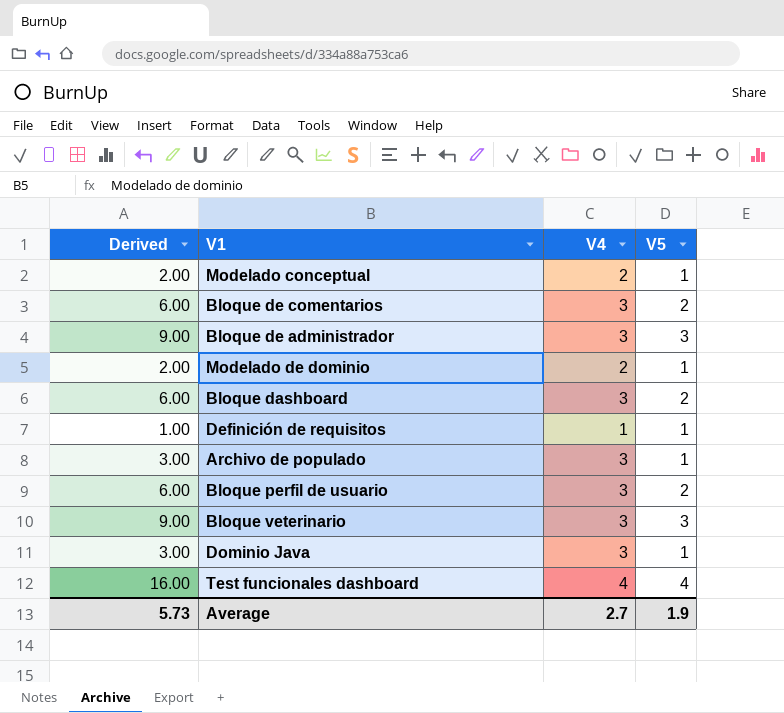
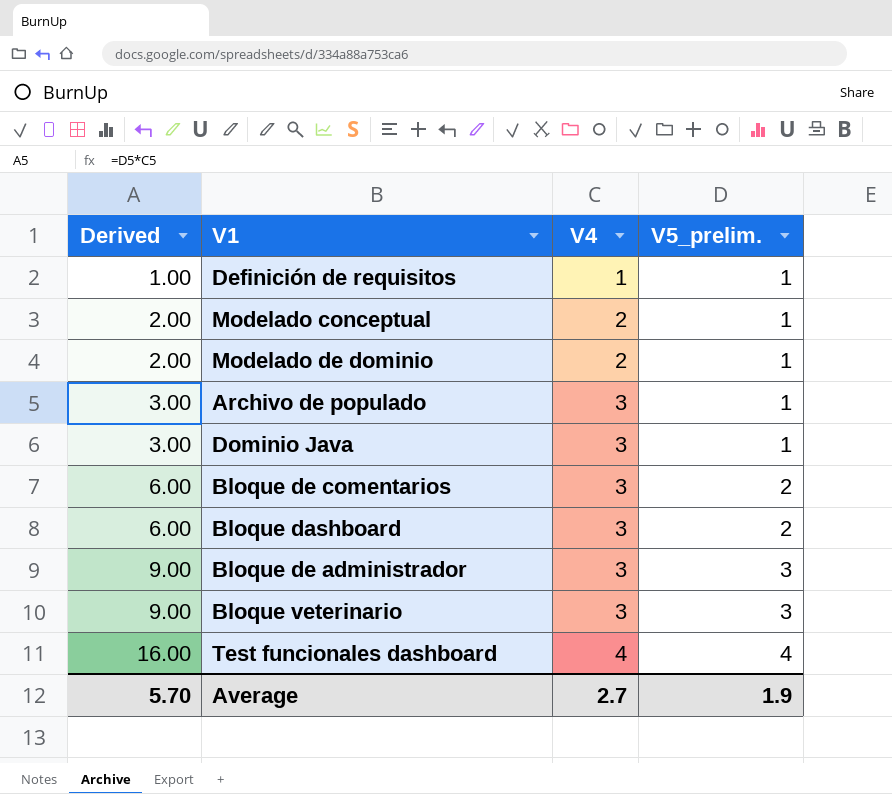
row order: none -> Derived ascending
column name: V5 -> V5_prelim.
row Bloque perfil de usuario: 6.00 | 3 | 2 -> none
Average | Derived: 5.73 -> 5.70

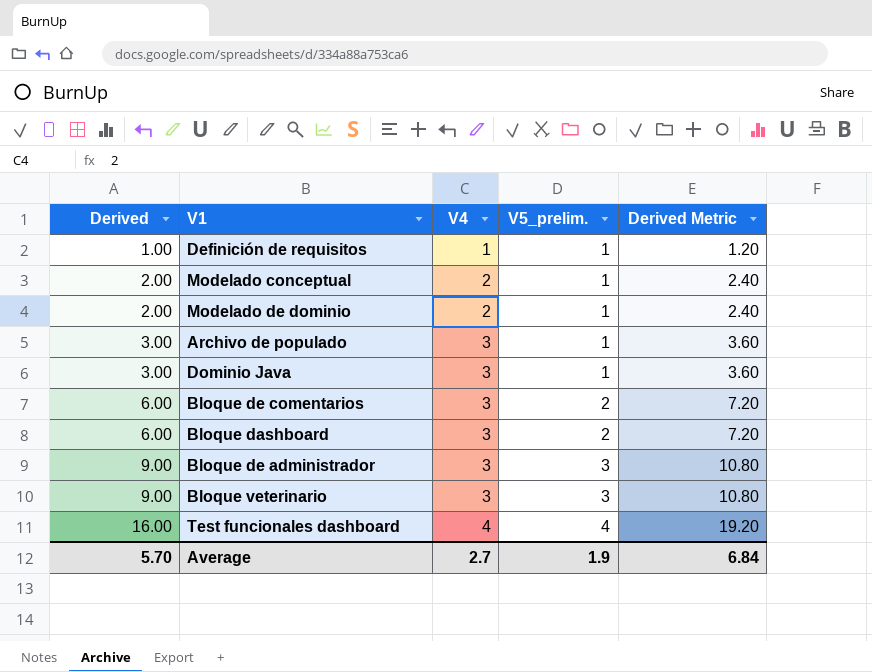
column Derived Metric | formula: none -> [Derived] * 1.2

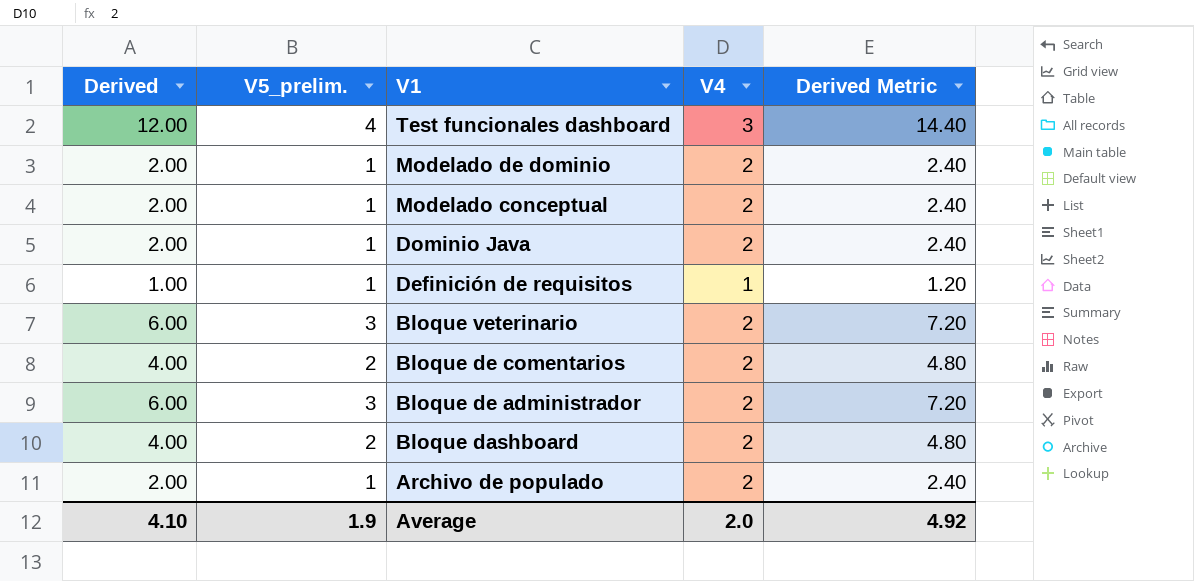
row order: Derived ascending -> V1 descending
column V5_prelim. | position: 4 -> 2
Test funcionales dashboard | Derived: 16.00 -> 12.00
Test funcionales dashboard | V4: 4 -> 3
Test funcionales dashboard | Derived Metric: 19.20 -> 14.40
Dominio Java | Derived: 3.00 -> 2.00
Dominio Java | V4: 3 -> 2
Dominio Java | Derived Metric: 3.60 -> 2.40
Bloque veterinario | Derived: 9.00 -> 6.00
Bloque veterinario | V4: 3 -> 2
Bloque veterinario | Derived Metric: 10.80 -> 7.20
Bloque de comentarios | Derived: 6.00 -> 4.00
Bloque de comentarios | V4: 3 -> 2
Bloque de comentarios | Derived Metric: 7.20 -> 4.80
Bloque de administrador | Derived: 9.00 -> 6.00
Bloque de administrador | V4: 3 -> 2
Bloque de administrador | Derived Metric: 10.80 -> 7.20
Bloque dashboard | Derived: 6.00 -> 4.00
Bloque dashboard | V4: 3 -> 2
Bloque dashboard | Derived Metric: 7.20 -> 4.80
Archivo de populado | Derived: 3.00 -> 2.00
Archivo de populado | V4: 3 -> 2
Archivo de populado | Derived Metric: 3.60 -> 2.40
Average | Derived: 5.70 -> 4.10
Average | V4: 2.7 -> 2.0
Average | Derived Metric: 6.84 -> 4.92

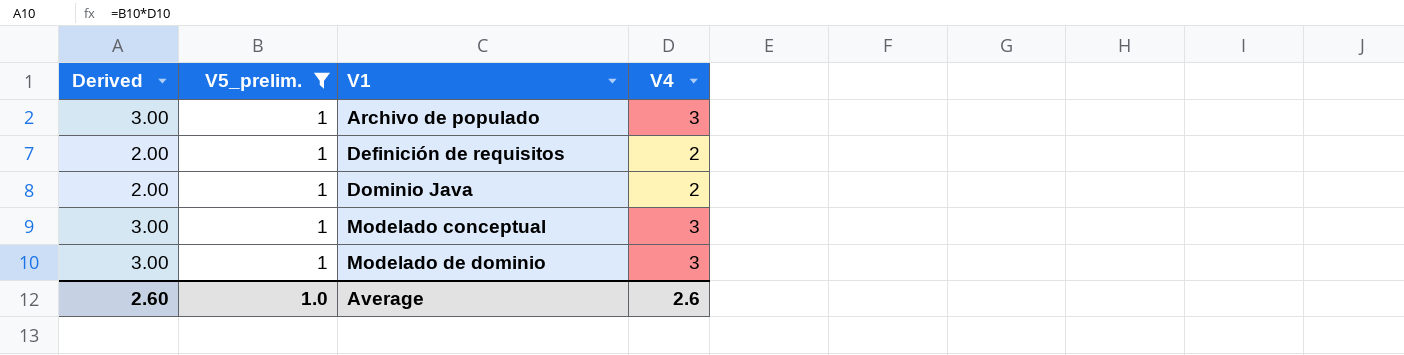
filter: none -> V5_prelim. = 1
row order: V1 descending -> V1 ascending
column Derived Metric | formula: [Derived] * 1.2 -> none
Archivo de populado | Derived: 2.00 -> 3.00
Archivo de populado | V4: 2 -> 3
Definición de requisitos | Derived: 1.00 -> 2.00
Definición de requisitos | V4: 1 -> 2
Modelado conceptual | Derived: 2.00 -> 3.00
Modelado conceptual | V4: 2 -> 3
Modelado de dominio | Derived: 2.00 -> 3.00
Modelado de dominio | V4: 2 -> 3
Average | Derived: 4.10 -> 2.60
Average | V5_prelim.: 1.9 -> 1.0
Average | V4: 2.0 -> 2.6

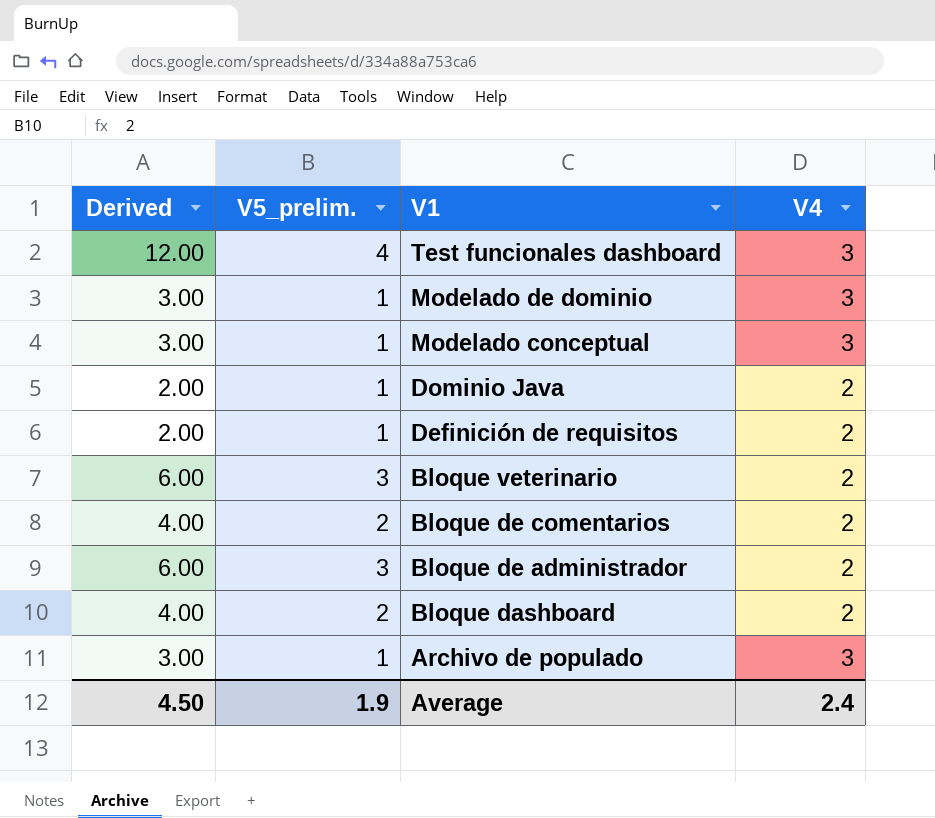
filter: V5_prelim. = 1 -> none
row order: V1 ascending -> V1 descending
Average | Derived: 2.60 -> 4.50
Average | V5_prelim.: 1.0 -> 1.9
Average | V4: 2.6 -> 2.4

